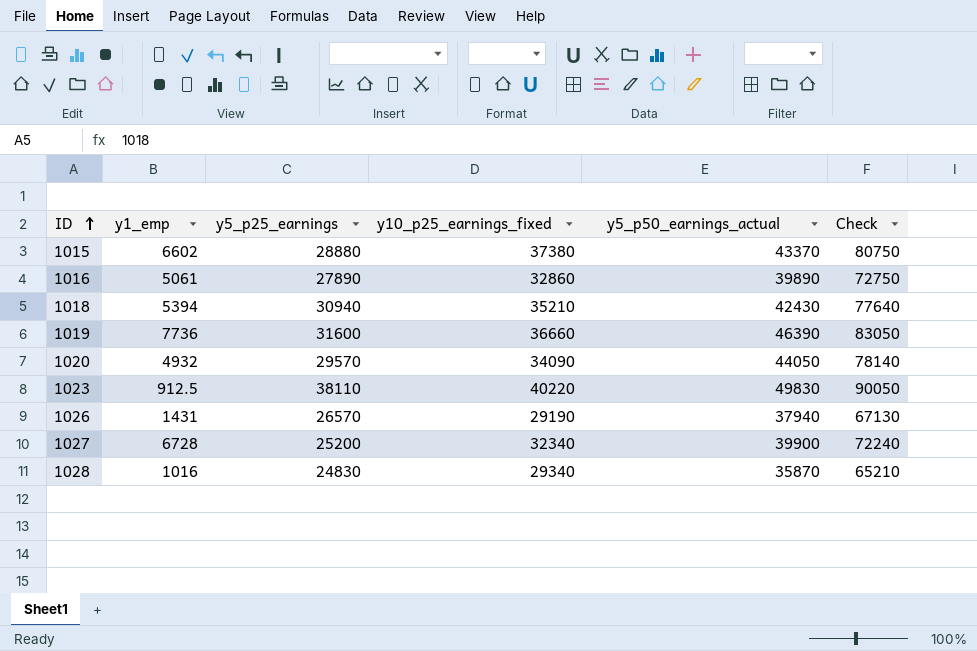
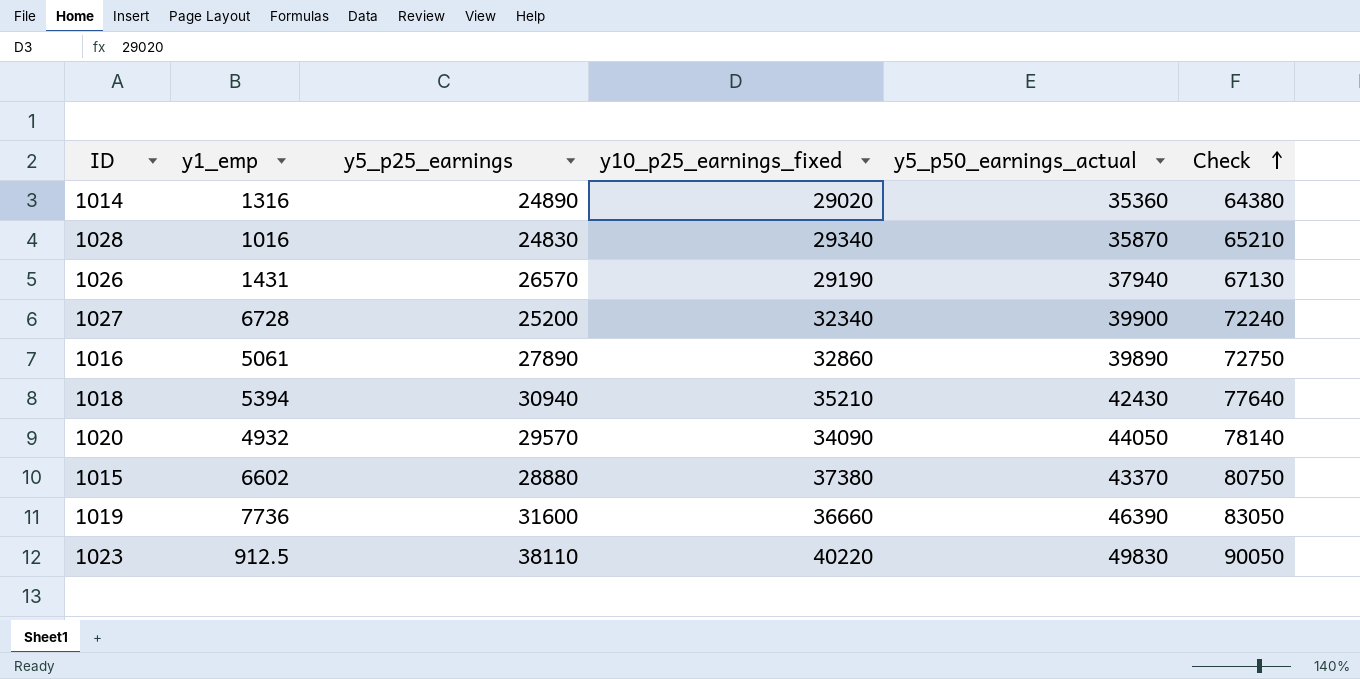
row order: ID ascending -> Check ascending
row 1014: none -> 1316 | 24890 | 29020 | 35360 | 64380

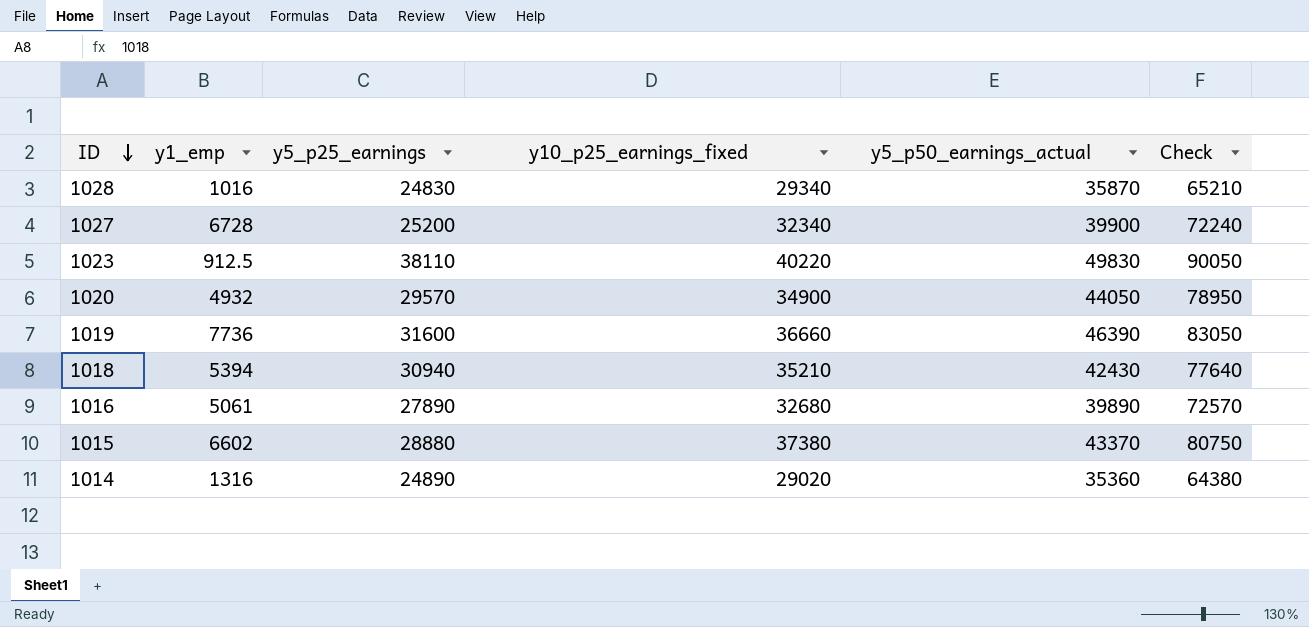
row order: Check ascending -> ID descending
row 1026: 1431 | 26570 | 29190 | 37940 | 67130 -> none
1020 | y10_p25_earnings_fixed: 34090 -> 34900
1020 | Check: 78140 -> 78950
1016 | y10_p25_earnings_fixed: 32860 -> 32680
1016 | Check: 72750 -> 72570

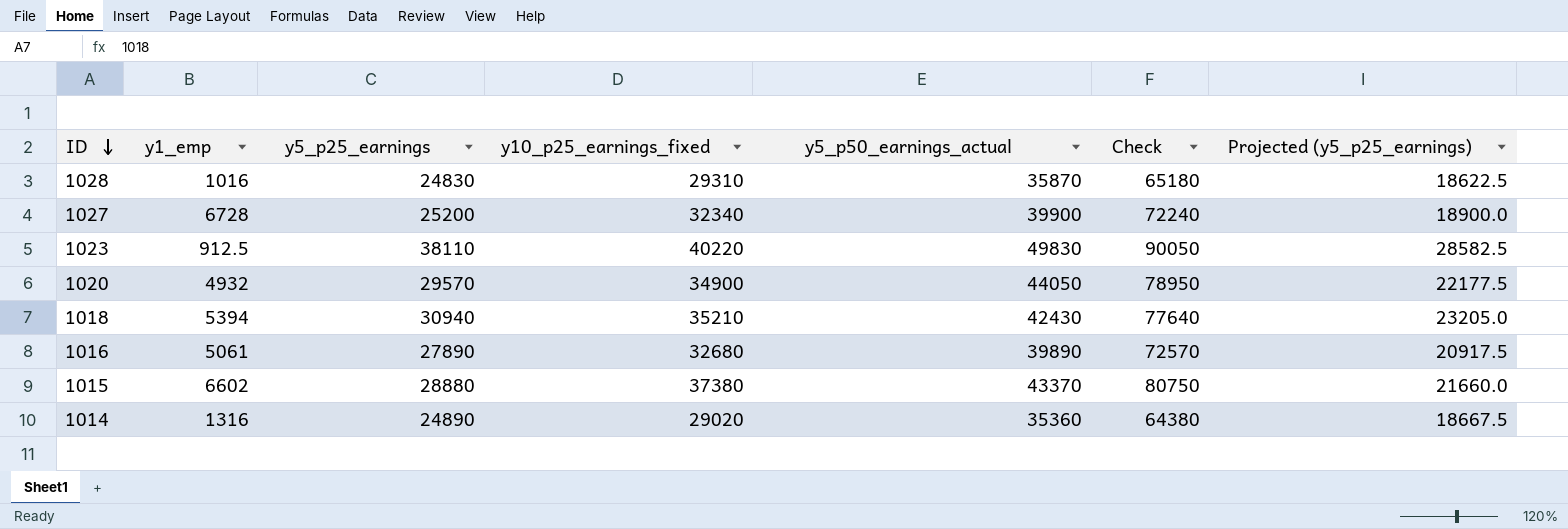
column Projected (y5_p25_earnings) | formula: none -> [y5_p25_earnings] * 0.75
row 1019: 7736 | 31600 | 36660 | 46390 | 83050 -> none
1028 | y10_p25_earnings_fixed: 29340 -> 29310
1028 | Check: 65210 -> 65180

